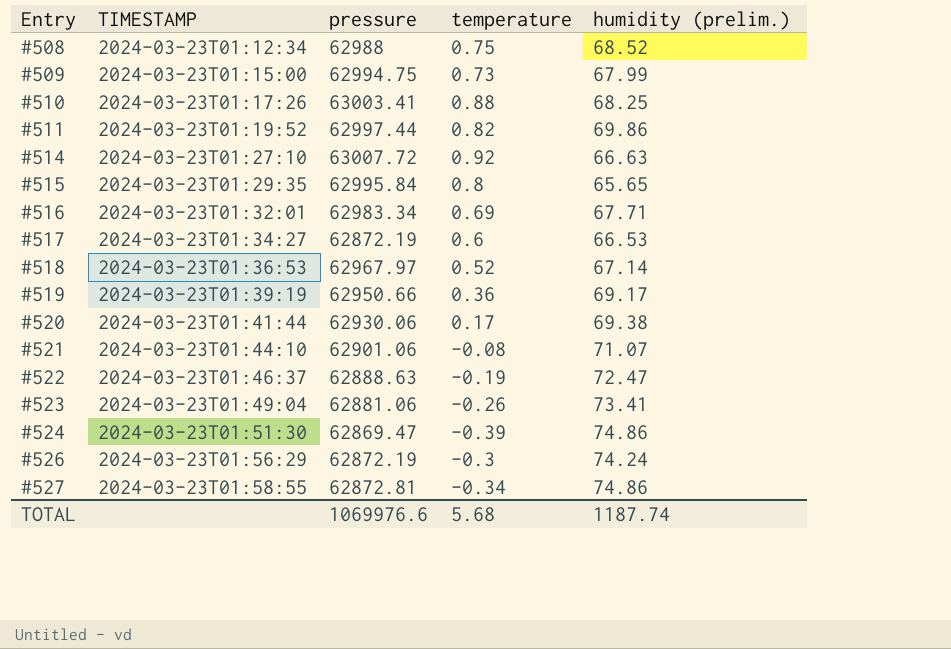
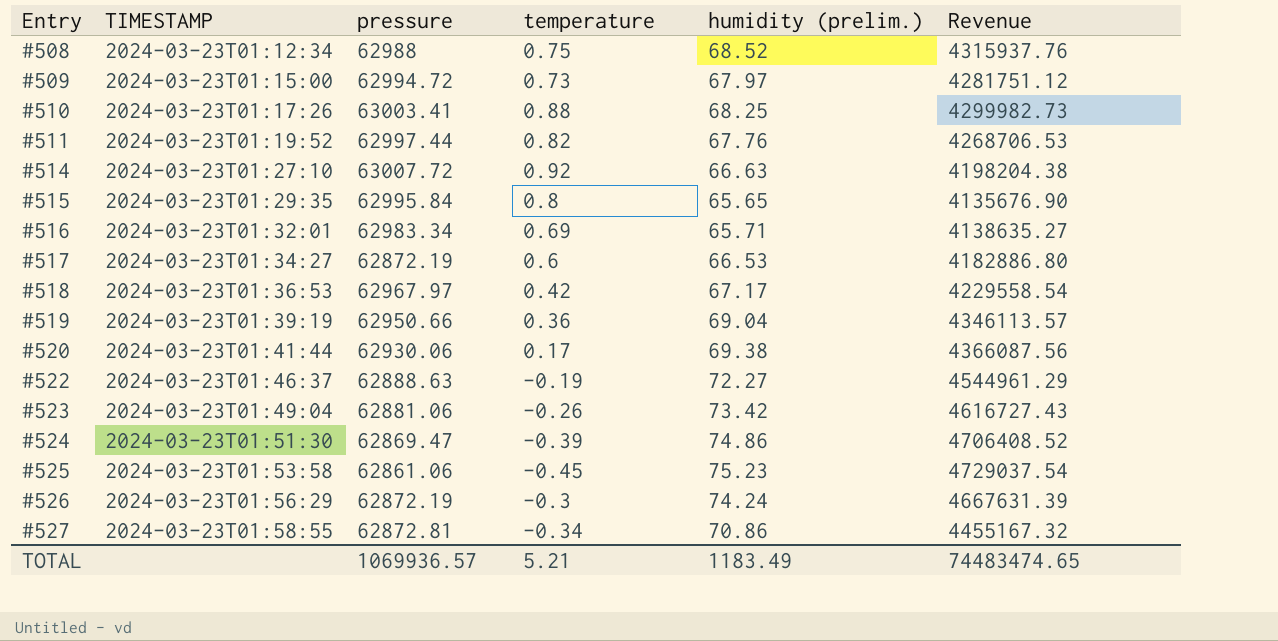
column Revenue | formula: none -> [pressure] * [humidity (prelim.)]
row #521: 2024-03-23T01:44:10 | 62901.06 | -0.08 | 71.07 -> none
#509 | pressure: 62994.75 -> 62994.72
#509 | humidity (prelim.): 67.99 -> 67.97
#511 | humidity (prelim.): 69.86 -> 67.76
#516 | humidity (prelim.): 67.71 -> 65.71
#518 | temperature: 0.52 -> 0.42
#518 | humidity (prelim.): 67.14 -> 67.17
#519 | humidity (prelim.): 69.17 -> 69.04
#522 | humidity (prelim.): 72.47 -> 72.27
#523 | humidity (prelim.): 73.41 -> 73.42
row #525: none -> 2024-03-23T01:53:58 | 62861.06 | -0.45 | 75.23 | 4729037.54
#527 | humidity (prelim.): 74.86 -> 70.86
TOTAL | pressure: 1069976.6 -> 1069936.57
TOTAL | temperature: 5.68 -> 5.21
TOTAL | humidity (prelim.): 1187.74 -> 1183.49

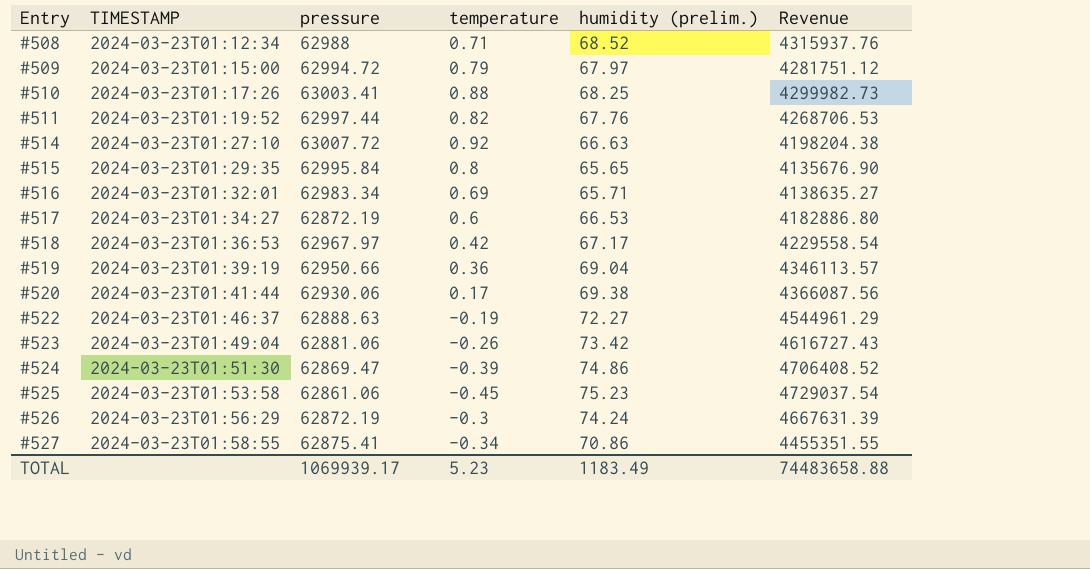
#508 | temperature: 0.75 -> 0.71
#509 | temperature: 0.73 -> 0.79
#527 | pressure: 62872.81 -> 62875.41
#527 | Revenue: 4455167.32 -> 4455351.55
TOTAL | pressure: 1069936.57 -> 1069939.17
TOTAL | temperature: 5.21 -> 5.23
TOTAL | Revenue: 74483474.65 -> 74483658.88

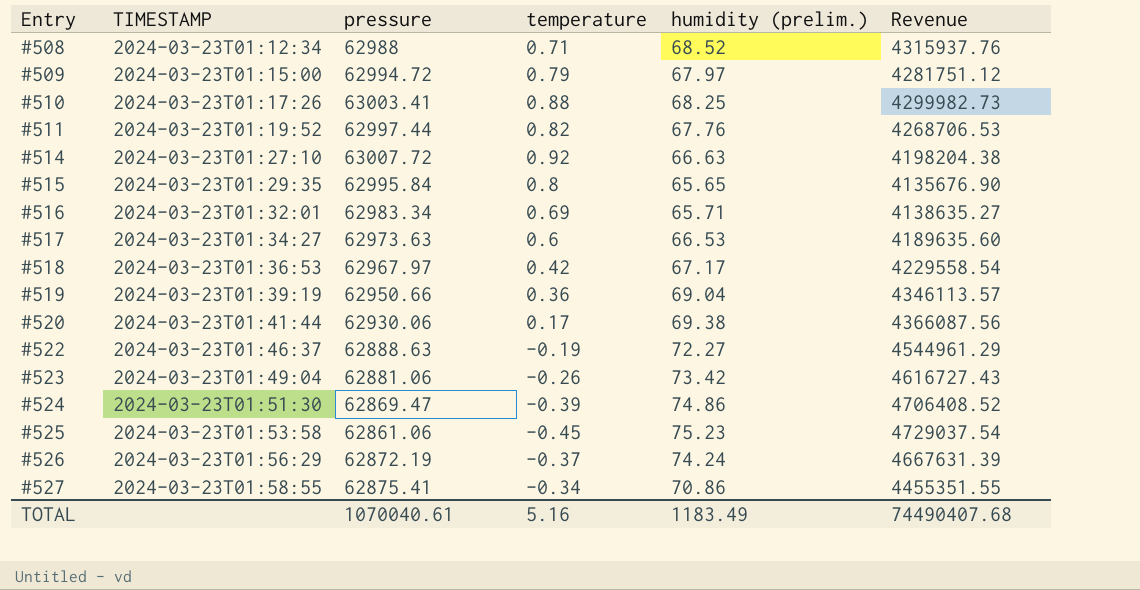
#517 | pressure: 62872.19 -> 62973.63
#517 | Revenue: 4182886.80 -> 4189635.60
#526 | temperature: -0.3 -> -0.37
TOTAL | pressure: 1069939.17 -> 1070040.61
TOTAL | temperature: 5.23 -> 5.16
TOTAL | Revenue: 74483658.88 -> 74490407.68

